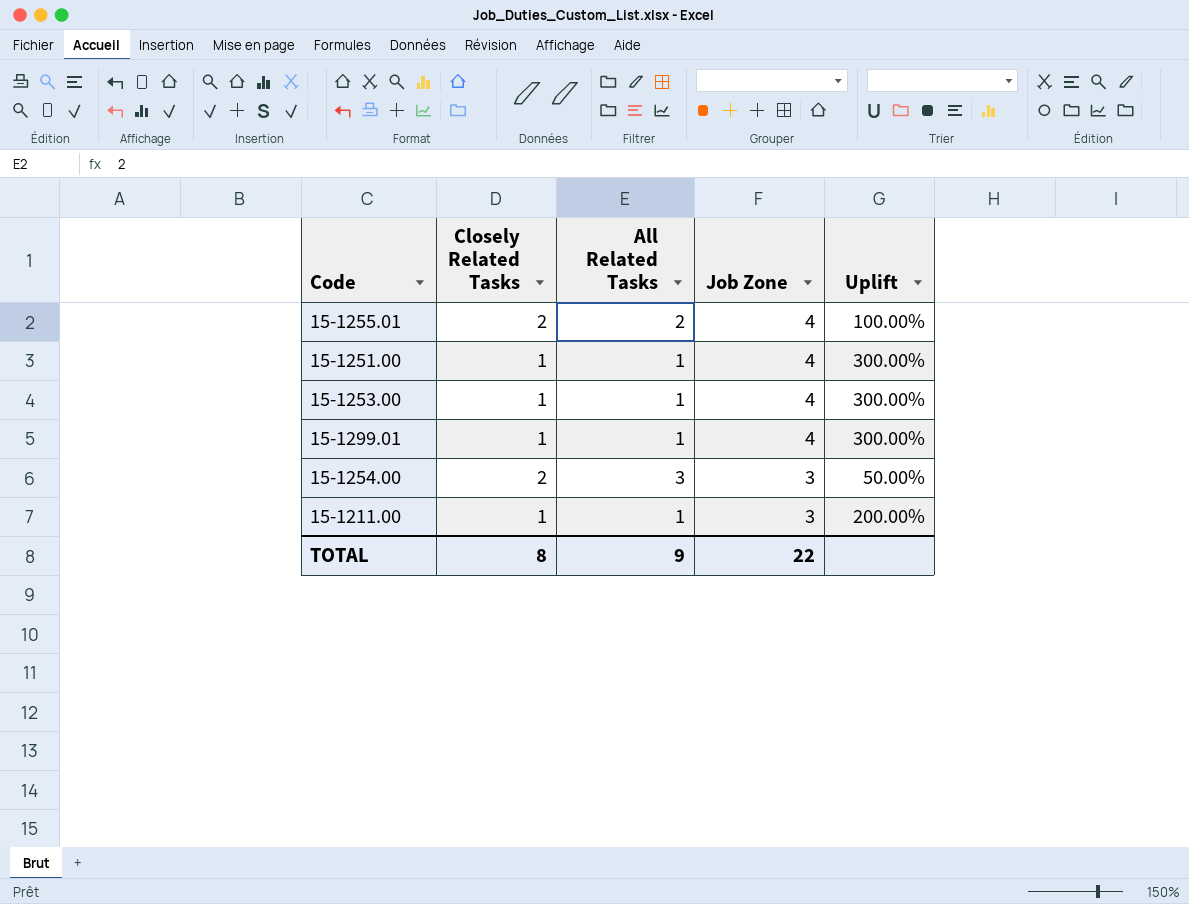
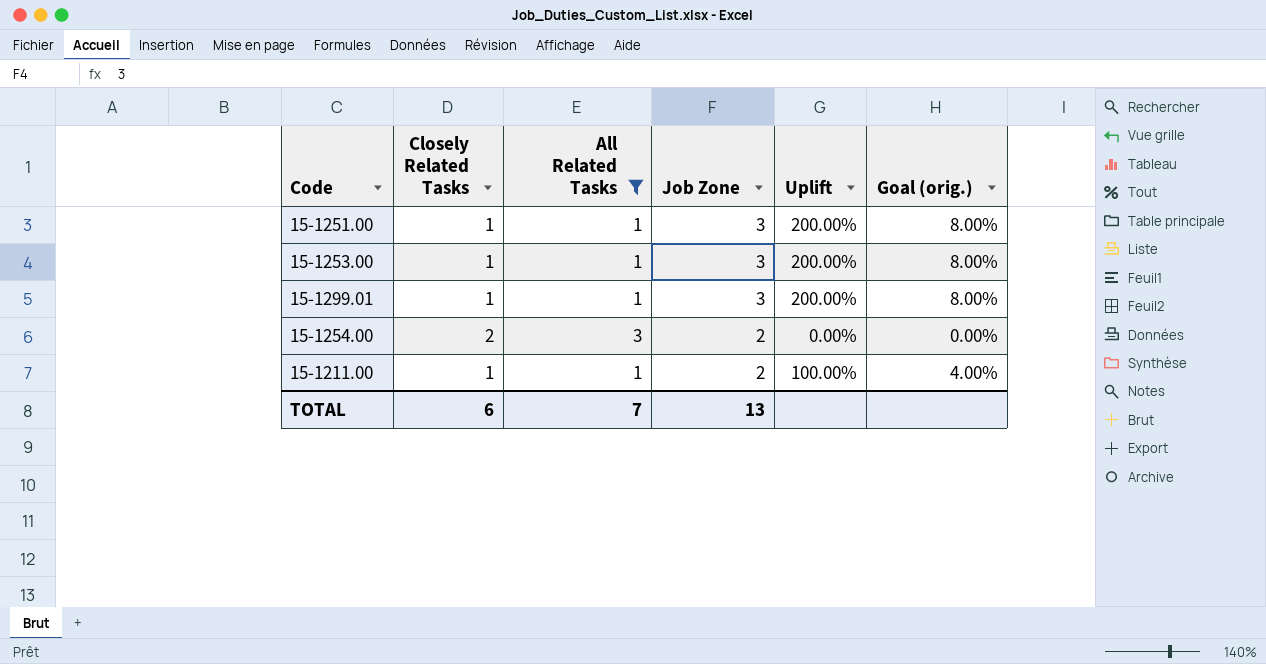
filter: none -> All Related Tasks != 2
column Goal (orig.) | formula: none -> [Uplift] * 0.04
15-1251.00 | Job Zone: 4 -> 3
15-1251.00 | Uplift: 300.00% -> 200.00%
15-1253.00 | Job Zone: 4 -> 3
15-1253.00 | Uplift: 300.00% -> 200.00%
15-1299.01 | Job Zone: 4 -> 3
15-1299.01 | Uplift: 300.00% -> 200.00%
15-1254.00 | Job Zone: 3 -> 2
15-1254.00 | Uplift: 50.00% -> 0.00%
15-1211.00 | Job Zone: 3 -> 2
15-1211.00 | Uplift: 200.00% -> 100.00%
TOTAL | Closely Related Tasks: 8 -> 6
TOTAL | All Related Tasks: 9 -> 7
TOTAL | Job Zone: 22 -> 13

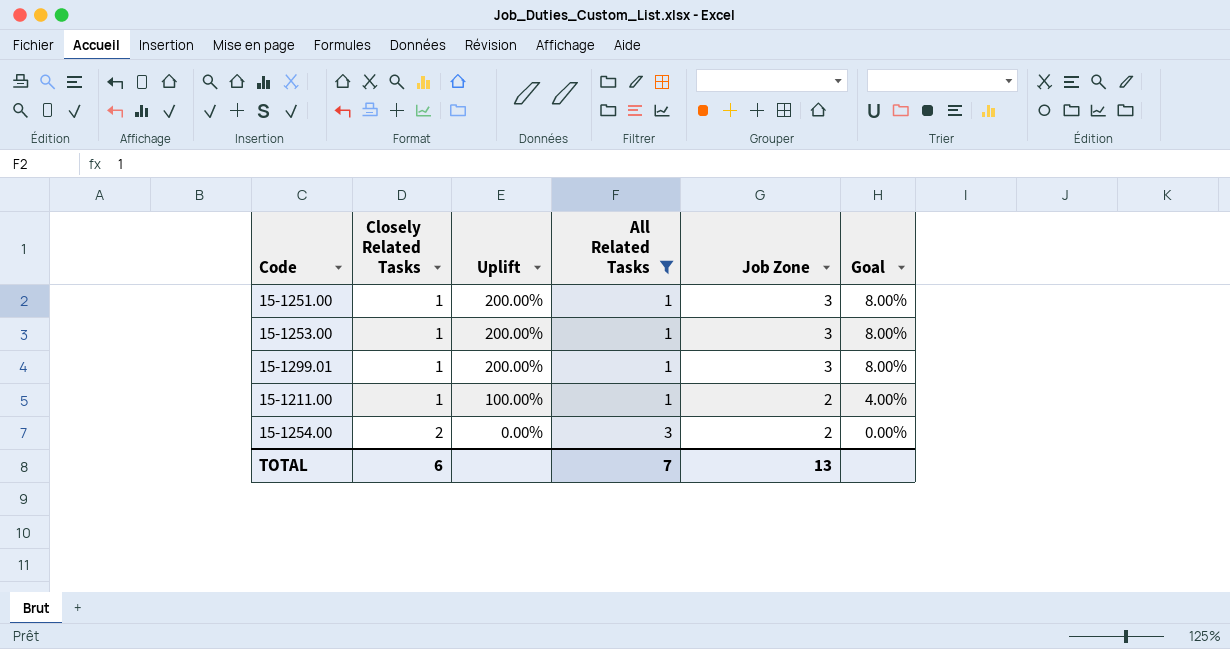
row order: Job Zone descending -> Closely Related Tasks ascending
column Uplift | position: 5 -> 3
column name: Goal (orig.) -> Goal

